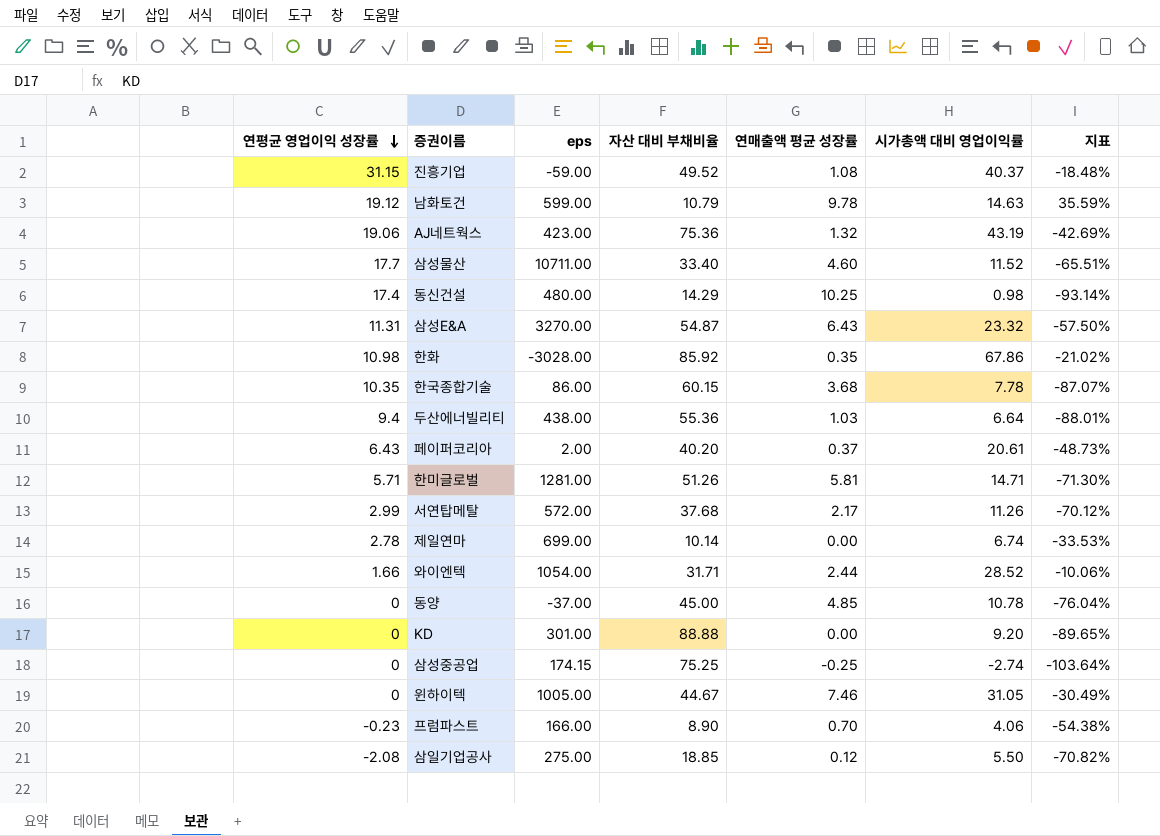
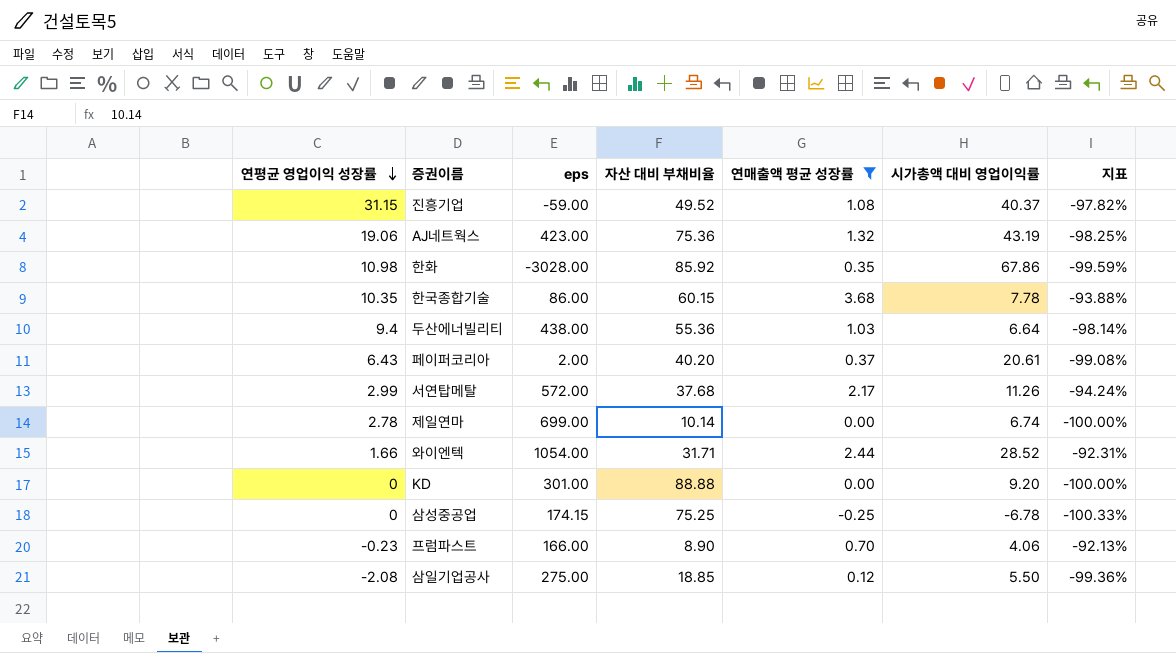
filter: none -> 연매출액 평균 성장률 <= 3.68
column 지표 | formula: ([시가총액 대비 영업이익률] - [자산 대비 부채비율]) / [자산 대비 부채비율] -> ([연매출액 평균 성장률] - [자산 대비 부채비율]) / [자산 대비 부채비율]
삼성중공업 | 시가총액 대비 영업이익률: -2.74 -> -6.78

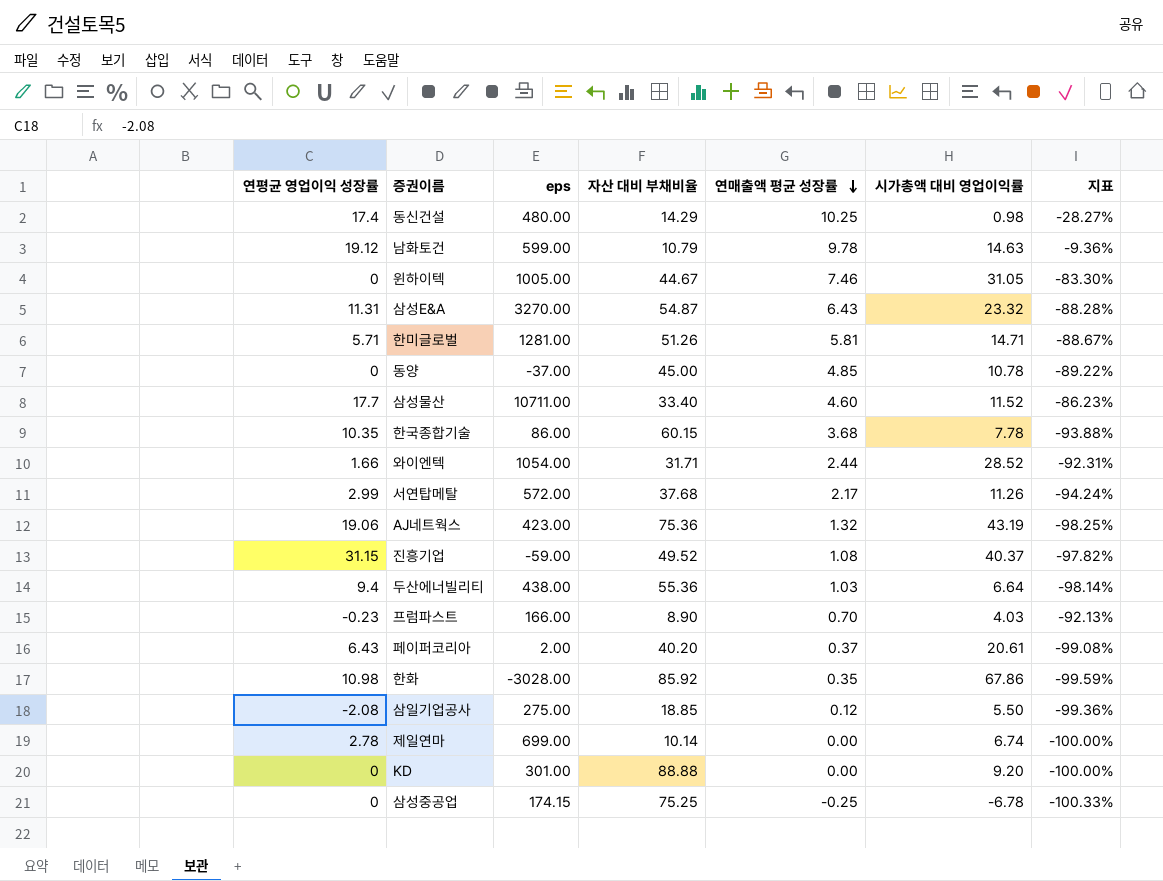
filter: 연매출액 평균 성장률 <= 3.68 -> none
row order: 연평균 영업이익 성장률 descending -> 연매출액 평균 성장률 descending
프럼파스트 | 시가총액 대비 영업이익률: 4.06 -> 4.03

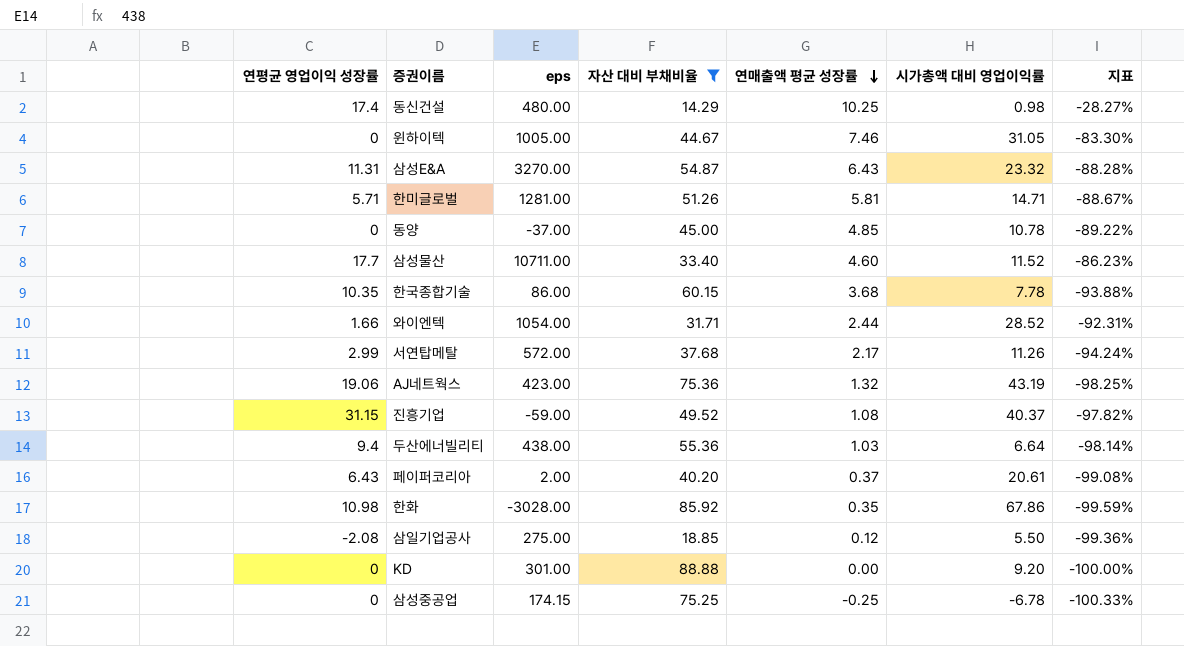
filter: none -> 자산 대비 부채비율 >= 14.29

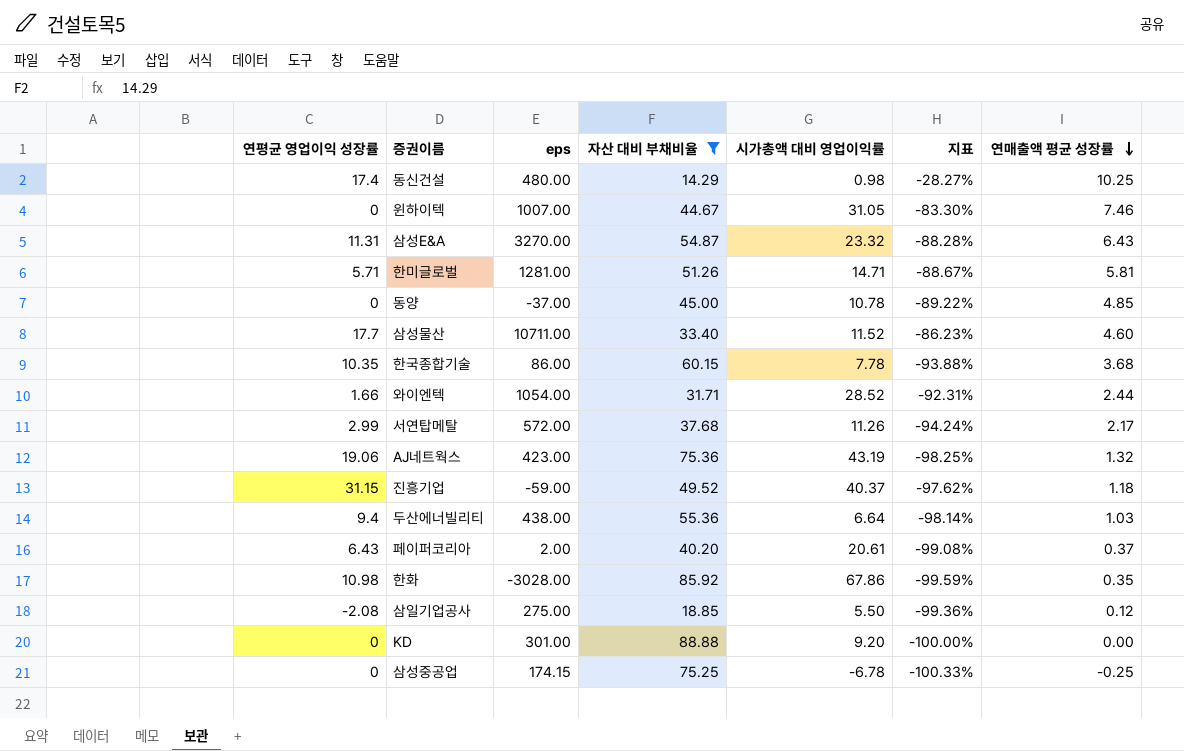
column 연매출액 평균 성장률 | position: 5 -> 7
윈하이텍 | eps: 1005.00 -> 1007.00
진흥기업 | 지표: -97.82% -> -97.62%
진흥기업 | 연매출액 평균 성장률: 1.08 -> 1.18

